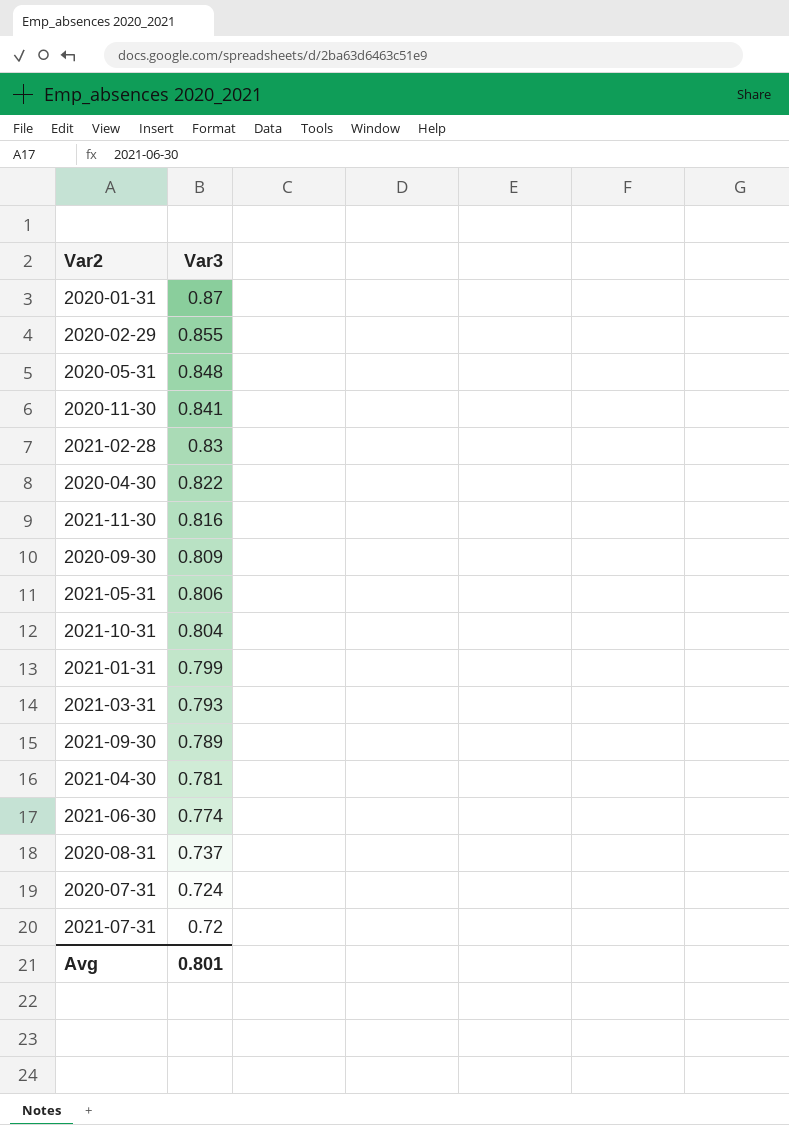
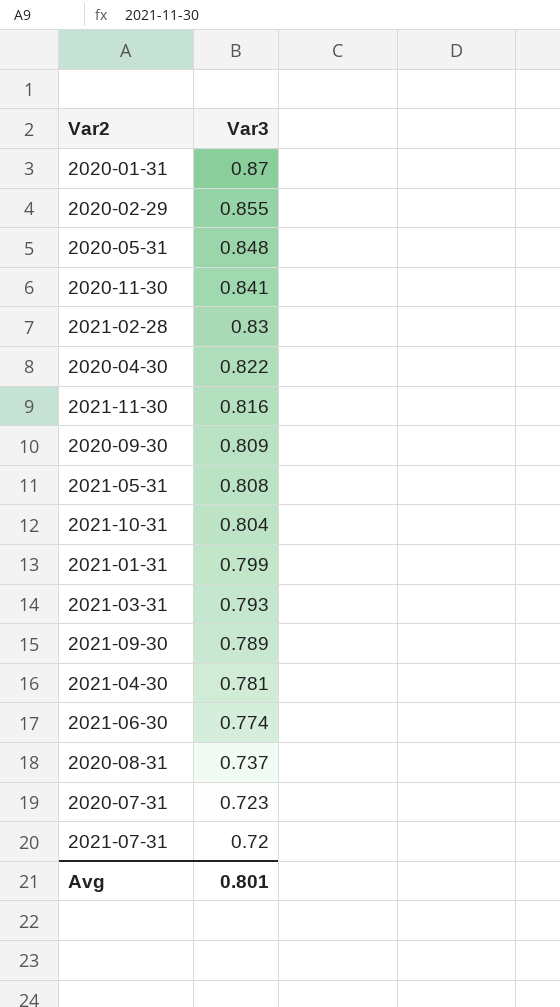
2021-05-31 | Var3: 0.806 -> 0.808
2020-07-31 | Var3: 0.724 -> 0.723

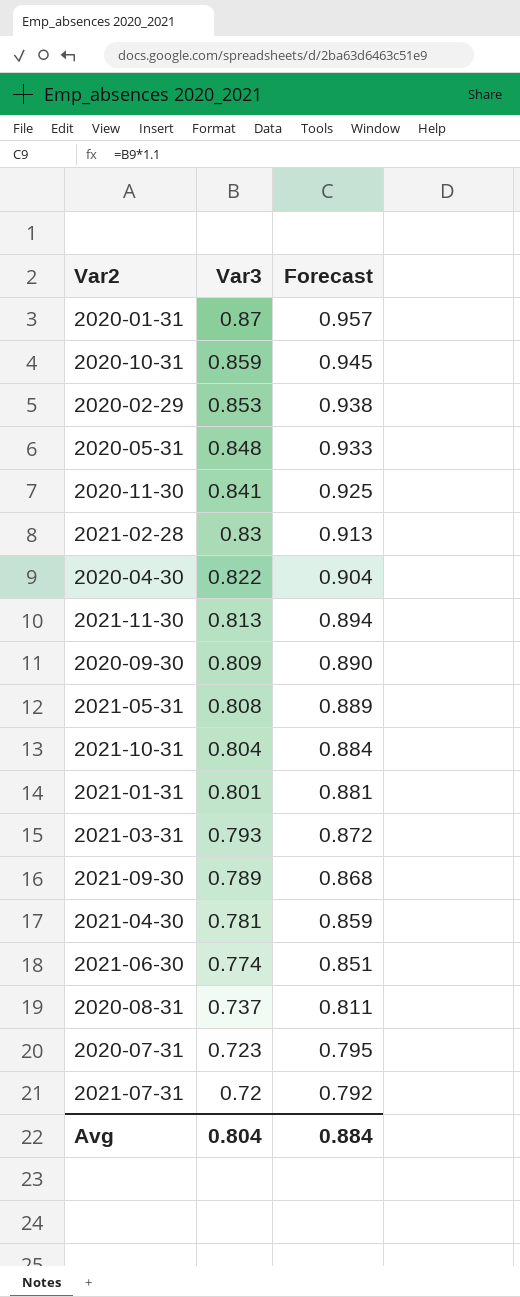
column Forecast | formula: none -> [Var3] * 1.1
row 2020-10-31: none -> 0.859 | 0.945
2020-02-29 | Var3: 0.855 -> 0.853
2021-11-30 | Var3: 0.816 -> 0.813
2021-01-31 | Var3: 0.799 -> 0.801
Avg | Var3: 0.801 -> 0.804

